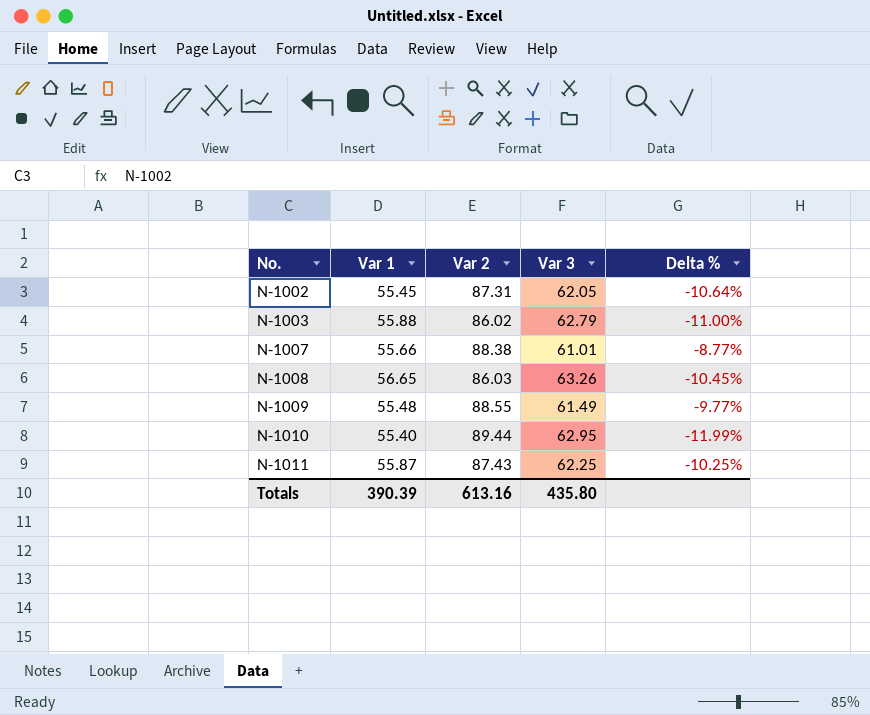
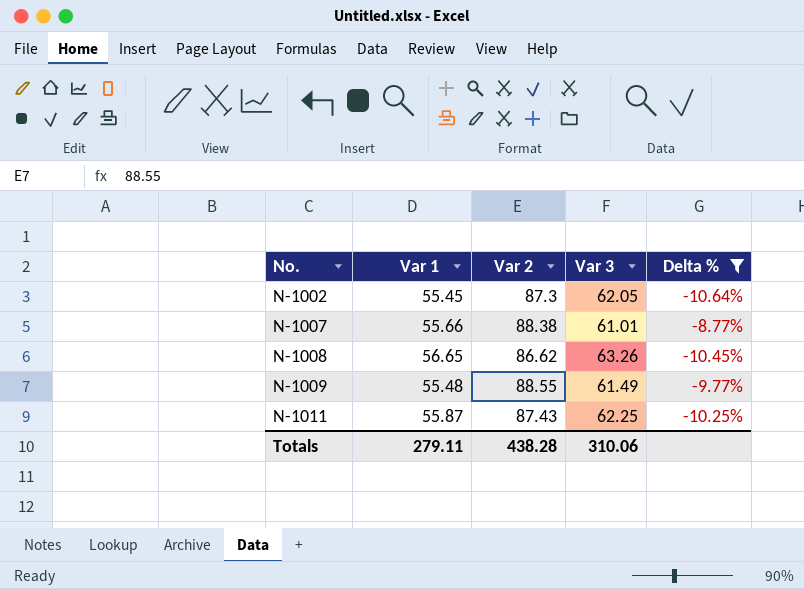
filter: none -> Delta % >= -10.64%
N-1002 | Var 2: 87.31 -> 87.3
N-1008 | Var 2: 86.03 -> 86.62
Totals | Var 1: 390.39 -> 279.11
Totals | Var 2: 613.16 -> 438.28
Totals | Var 3: 435.80 -> 310.06

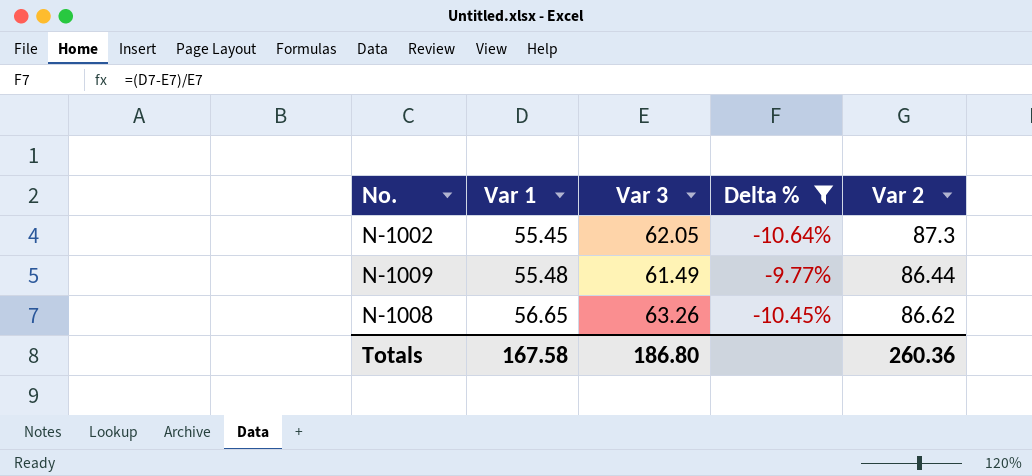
row order: No. ascending -> Var 1 ascending
column Var 2 | position: 3 -> 5
row N-1007: 55.66 | 88.38 | 61.01 | -8.77% -> none
row N-1011: 55.87 | 87.43 | 62.25 | -10.25% -> none
N-1009 | Var 2: 88.55 -> 86.44
Totals | Var 1: 279.11 -> 167.58
Totals | Var 3: 310.06 -> 186.80
Totals | Var 2: 438.28 -> 260.36

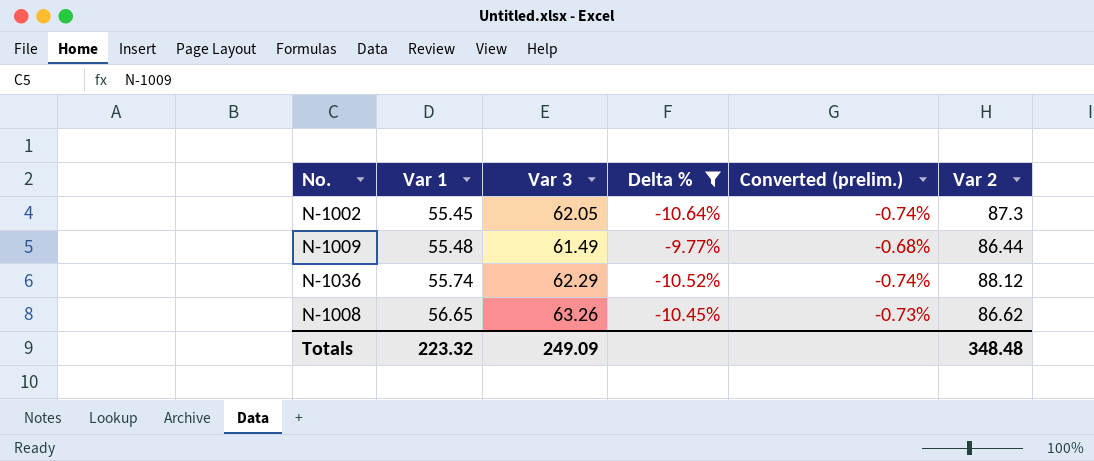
column Converted (prelim.) | formula: none -> [Delta %] * 0.07
row N-1036: none -> 55.74 | 62.29 | -10.52% | -0.74% | 88.12
Totals | Var 1: 167.58 -> 223.32
Totals | Var 3: 186.80 -> 249.09
Totals | Var 2: 260.36 -> 348.48

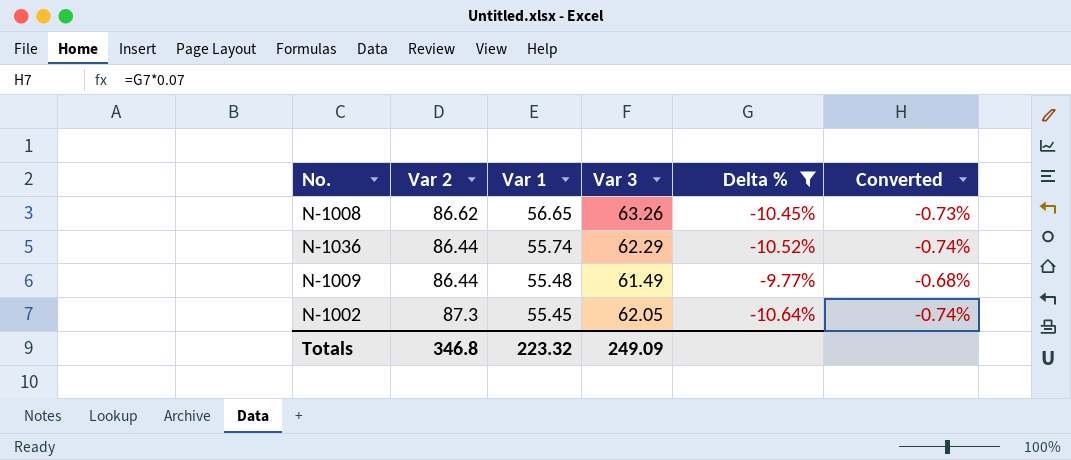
row order: Var 1 ascending -> Var 1 descending
column Var 2 | position: 6 -> 2
column name: Converted (prelim.) -> Converted
N-1036 | Var 2: 88.12 -> 86.44
Totals | Var 2: 348.48 -> 346.8

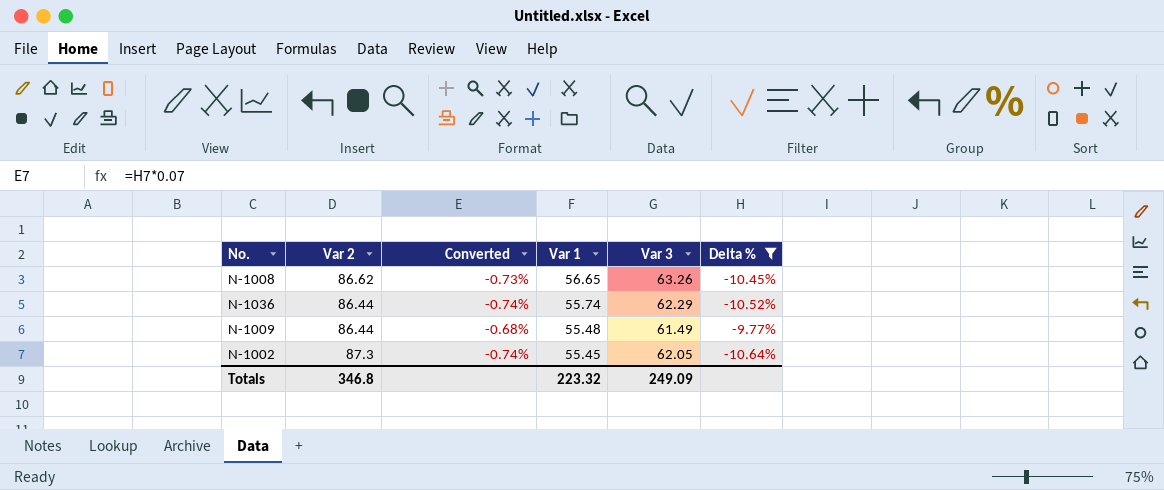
column Converted | position: 6 -> 3

